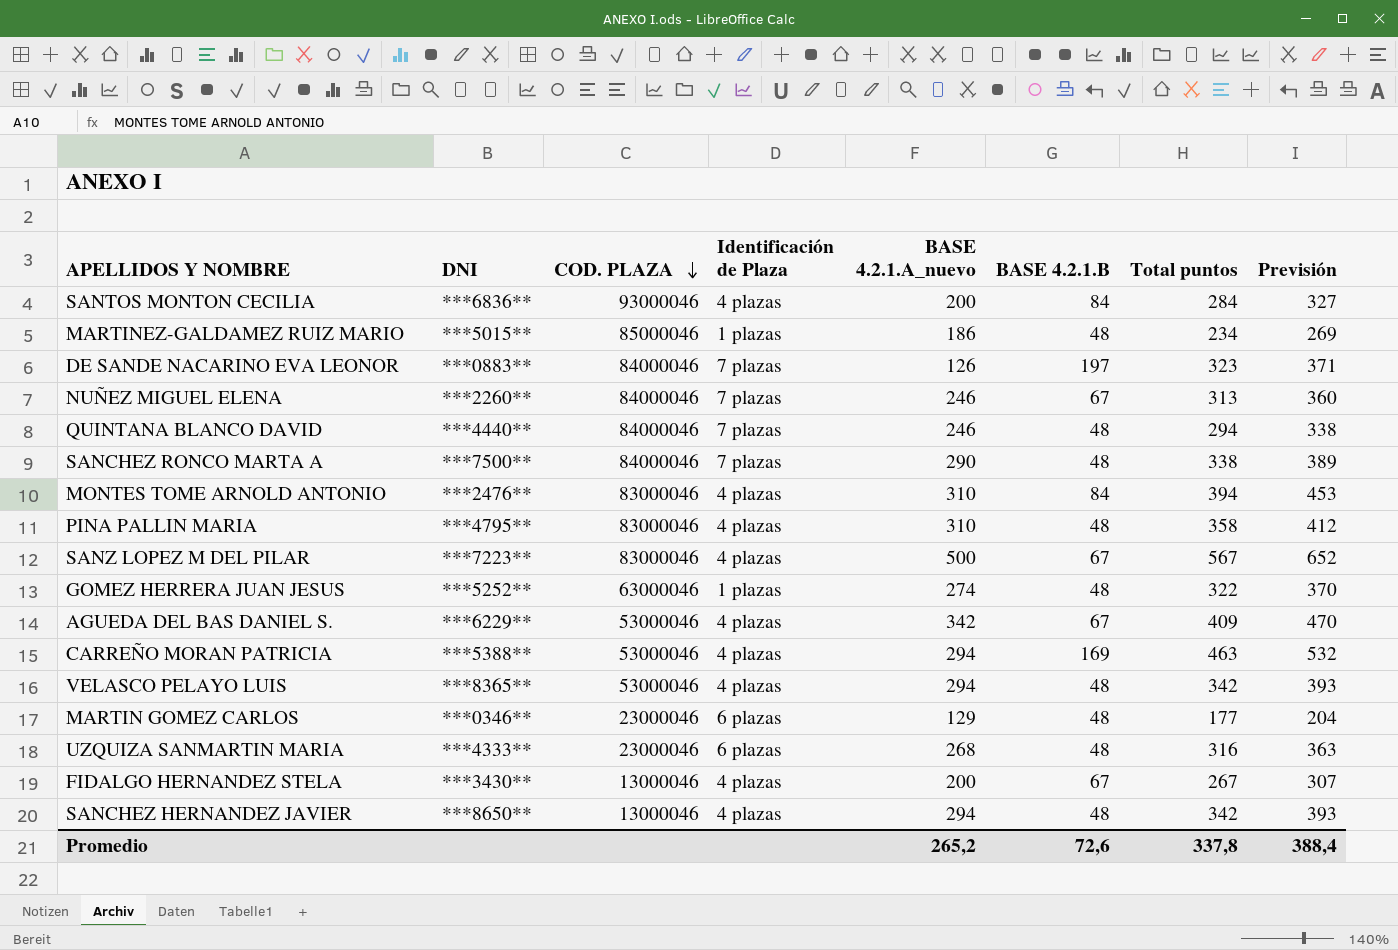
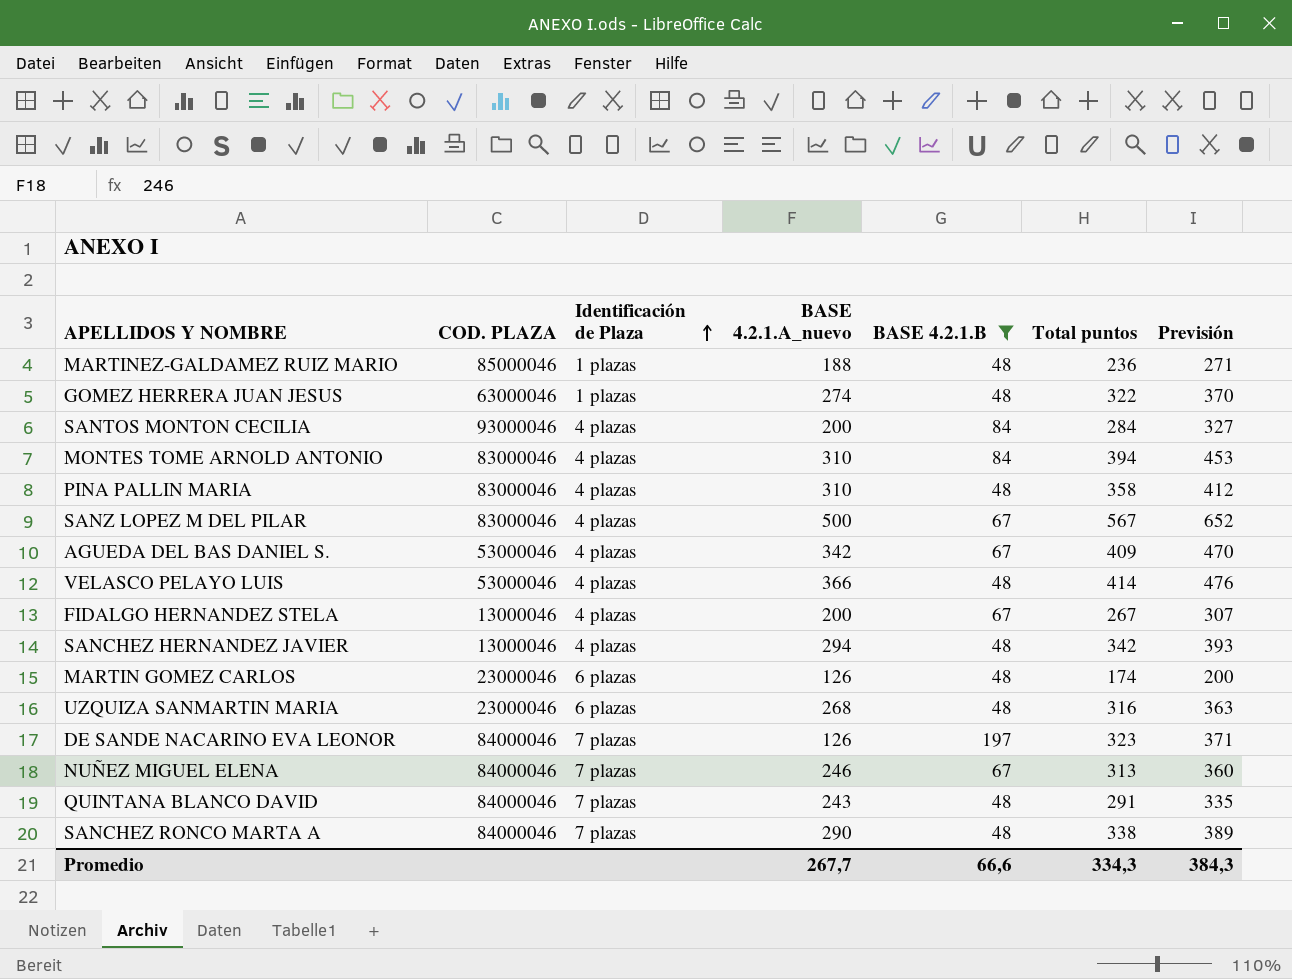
filter: none -> BASE 4.2.1.B != 169
row order: COD. PLAZA descending -> Identificación de Plaza ascending
column DNI | position: 2 -> none
MARTINEZ-GALDAMEZ RUIZ MARIO | BASE 4.2.1.A_nuevo: 186 -> 188
MARTINEZ-GALDAMEZ RUIZ MARIO | Total puntos: 234 -> 236
MARTINEZ-GALDAMEZ RUIZ MARIO | Previsión: 269 -> 271
VELASCO PELAYO LUIS | BASE 4.2.1.A_nuevo: 294 -> 366
VELASCO PELAYO LUIS | Total puntos: 342 -> 414
VELASCO PELAYO LUIS | Previsión: 393 -> 476
MARTIN GOMEZ CARLOS | BASE 4.2.1.A_nuevo: 129 -> 126
MARTIN GOMEZ CARLOS | Total puntos: 177 -> 174
MARTIN GOMEZ CARLOS | Previsión: 204 -> 200
QUINTANA BLANCO DAVID | BASE 4.2.1.A_nuevo: 246 -> 243
QUINTANA BLANCO DAVID | Total puntos: 294 -> 291
QUINTANA BLANCO DAVID | Previsión: 338 -> 335
Promedio | BASE 4.2.1.A_nuevo: 265,2 -> 267,7
Promedio | BASE 4.2.1.B: 72,6 -> 66,6
Promedio | Total puntos: 337,8 -> 334,3
Promedio | Previsión: 388,4 -> 384,3

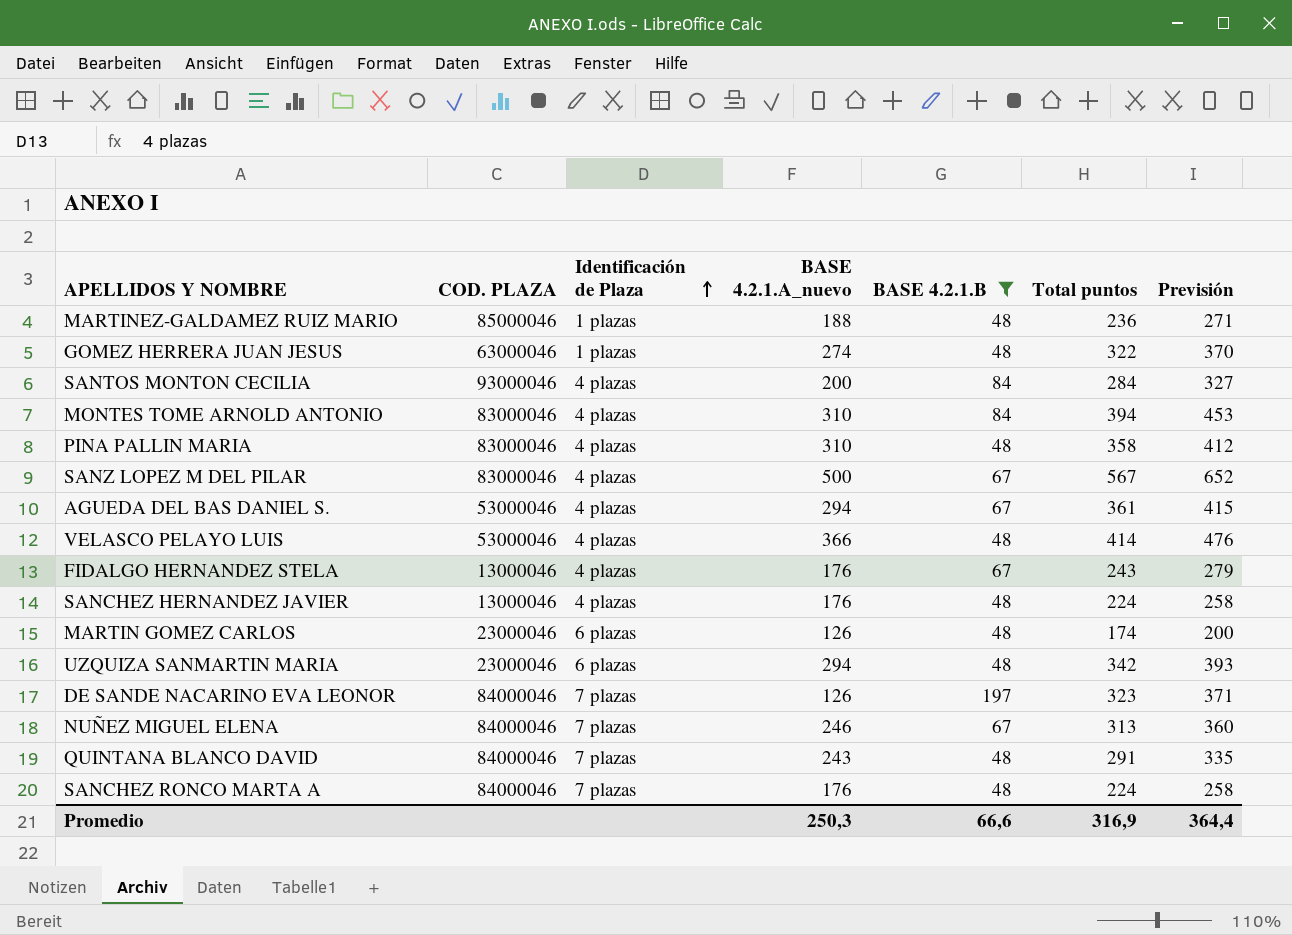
AGUEDA DEL BAS DANIEL S. | BASE 4.2.1.A_nuevo: 342 -> 294
AGUEDA DEL BAS DANIEL S. | Total puntos: 409 -> 361
AGUEDA DEL BAS DANIEL S. | Previsión: 470 -> 415
FIDALGO HERNANDEZ STELA | BASE 4.2.1.A_nuevo: 200 -> 176
FIDALGO HERNANDEZ STELA | Total puntos: 267 -> 243
FIDALGO HERNANDEZ STELA | Previsión: 307 -> 279
SANCHEZ HERNANDEZ JAVIER | BASE 4.2.1.A_nuevo: 294 -> 176
SANCHEZ HERNANDEZ JAVIER | Total puntos: 342 -> 224
SANCHEZ HERNANDEZ JAVIER | Previsión: 393 -> 258
UZQUIZA SANMARTIN MARIA | BASE 4.2.1.A_nuevo: 268 -> 294
UZQUIZA SANMARTIN MARIA | Total puntos: 316 -> 342
UZQUIZA SANMARTIN MARIA | Previsión: 363 -> 393
SANCHEZ RONCO MARTA A | BASE 4.2.1.A_nuevo: 290 -> 176
SANCHEZ RONCO MARTA A | Total puntos: 338 -> 224
SANCHEZ RONCO MARTA A | Previsión: 389 -> 258
Promedio | BASE 4.2.1.A_nuevo: 267,7 -> 250,3
Promedio | Total puntos: 334,3 -> 316,9
Promedio | Previsión: 384,3 -> 364,4

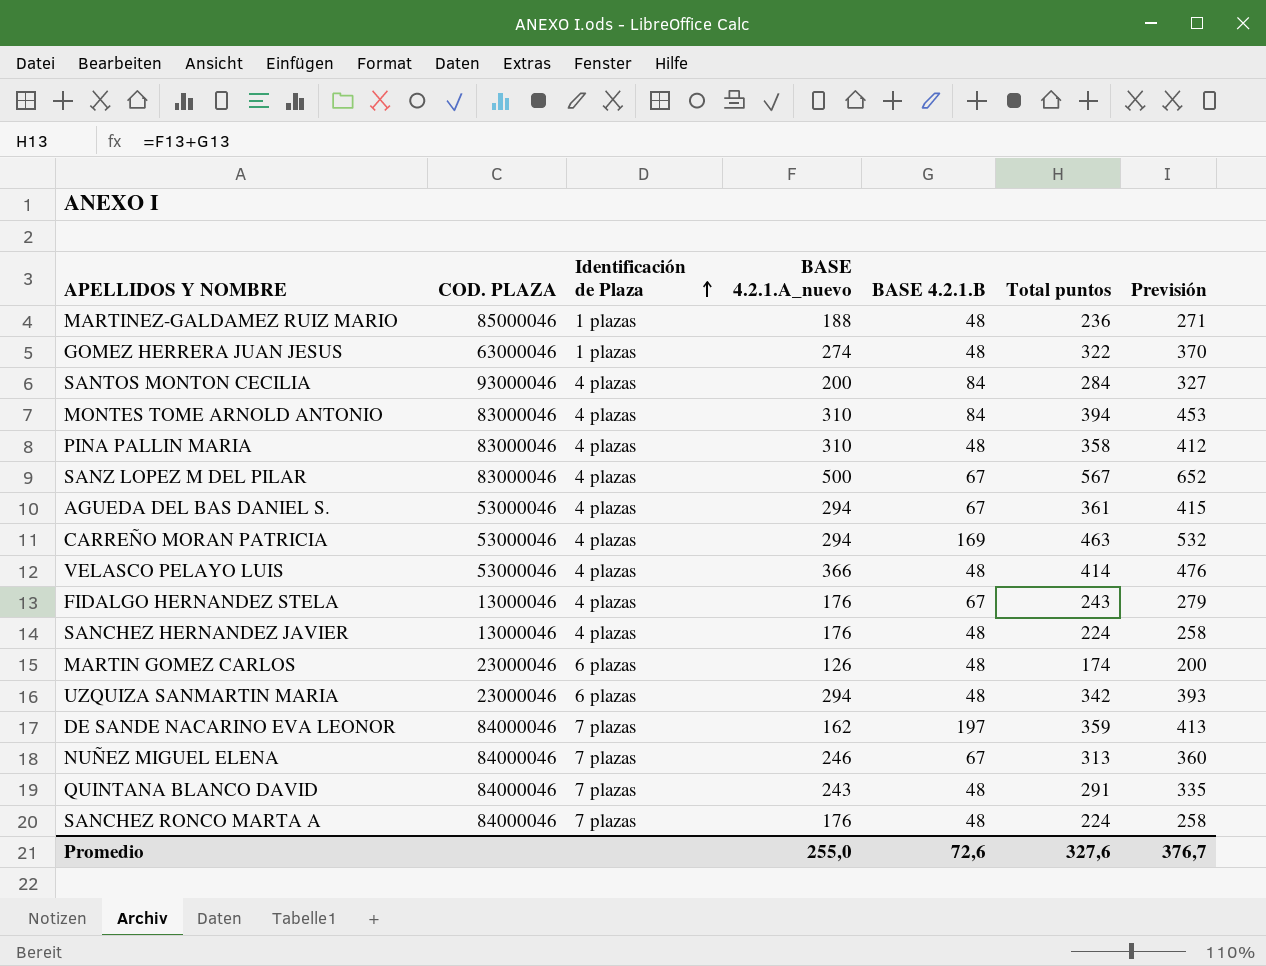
filter: BASE 4.2.1.B != 169 -> none
DE SANDE NACARINO EVA LEONOR | BASE 4.2.1.A_nuevo: 126 -> 162
DE SANDE NACARINO EVA LEONOR | Total puntos: 323 -> 359
DE SANDE NACARINO EVA LEONOR | Previsión: 371 -> 413
Promedio | BASE 4.2.1.A_nuevo: 250,3 -> 255,0
Promedio | BASE 4.2.1.B: 66,6 -> 72,6
Promedio | Total puntos: 316,9 -> 327,6
Promedio | Previsión: 364,4 -> 376,7

